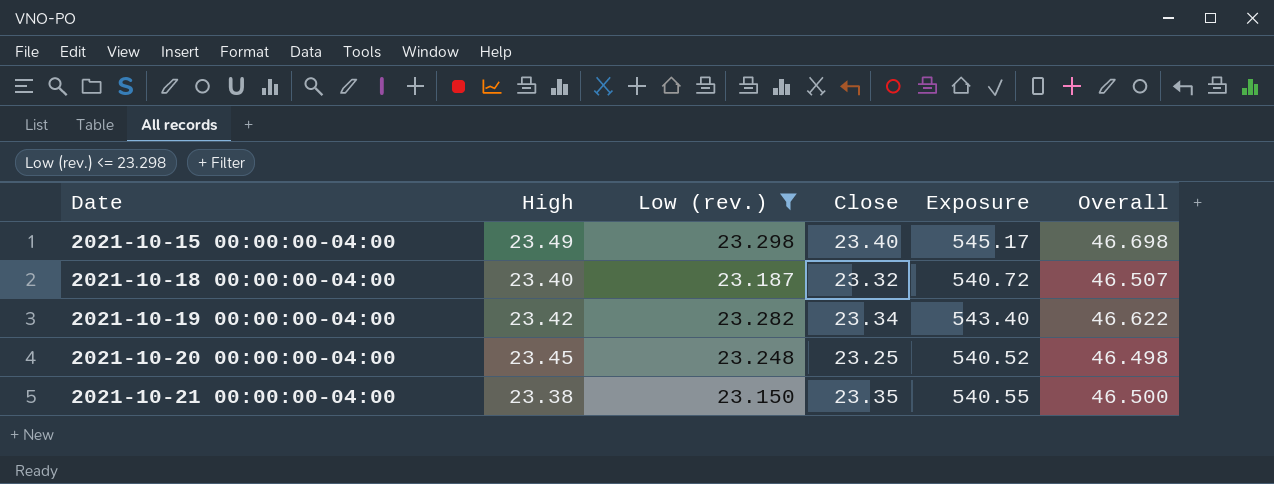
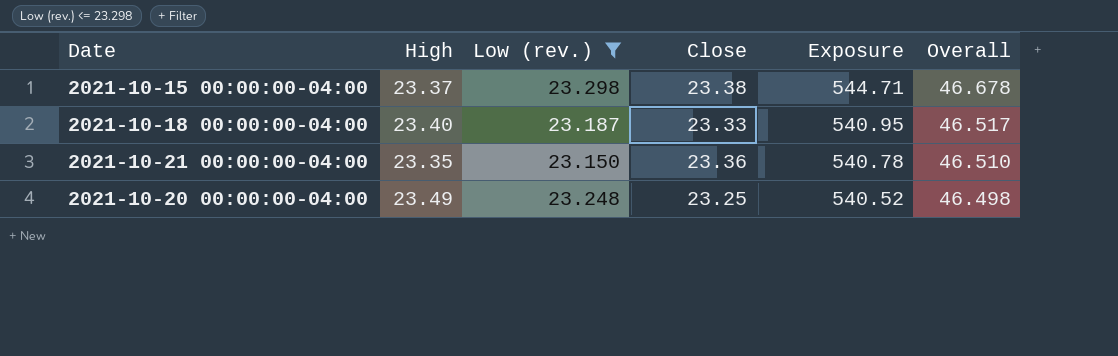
row order: Date ascending -> Exposure descending
row 2021-10-19 00:00:00-04:00: 23.42 | 23.282 | 23.34 | 543.40 | 46.622 -> none
2021-10-15 00:00:00-04:00 | High: 23.49 -> 23.37
2021-10-15 00:00:00-04:00 | Close: 23.40 -> 23.38
2021-10-15 00:00:00-04:00 | Exposure: 545.17 -> 544.71
2021-10-15 00:00:00-04:00 | Overall: 46.698 -> 46.678
2021-10-18 00:00:00-04:00 | Close: 23.32 -> 23.33
2021-10-18 00:00:00-04:00 | Exposure: 540.72 -> 540.95
2021-10-18 00:00:00-04:00 | Overall: 46.507 -> 46.517
2021-10-21 00:00:00-04:00 | High: 23.38 -> 23.35
2021-10-21 00:00:00-04:00 | Close: 23.35 -> 23.36
2021-10-21 00:00:00-04:00 | Exposure: 540.55 -> 540.78
2021-10-21 00:00:00-04:00 | Overall: 46.500 -> 46.510
2021-10-20 00:00:00-04:00 | High: 23.45 -> 23.49

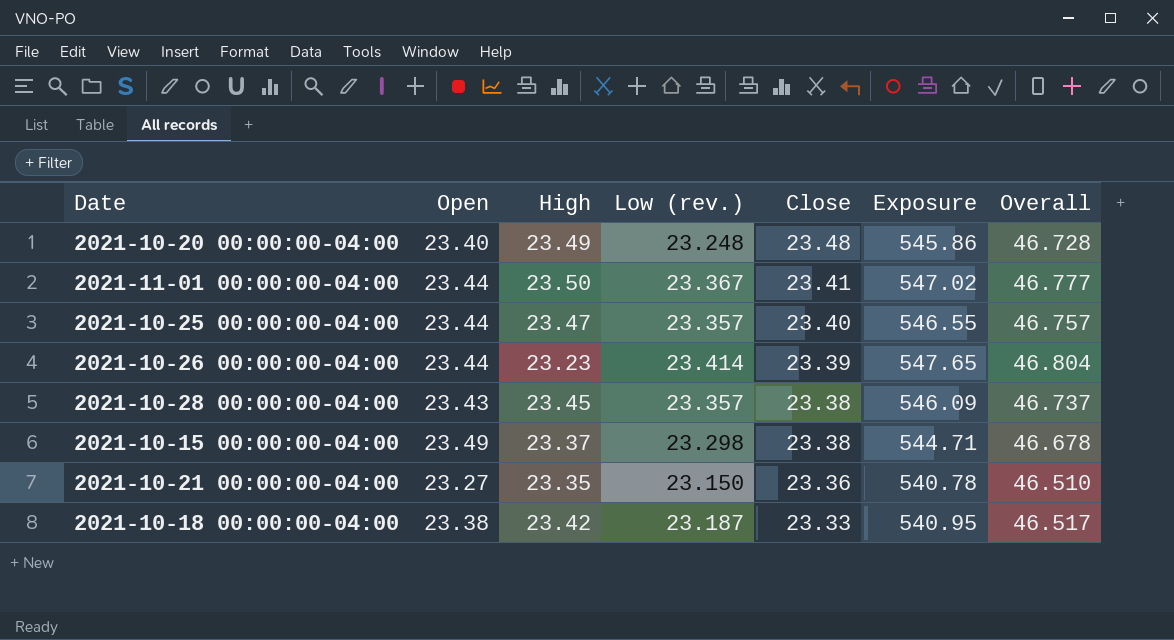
filter: Low (rev.) <= 23.298 -> none
row order: Exposure descending -> Close descending
column Open | position: none -> 2
2021-10-20 00:00:00-04:00 | Close: 23.25 -> 23.48
2021-10-20 00:00:00-04:00 | Exposure: 540.52 -> 545.86
2021-10-20 00:00:00-04:00 | Overall: 46.498 -> 46.728
2021-10-18 00:00:00-04:00 | High: 23.40 -> 23.42

